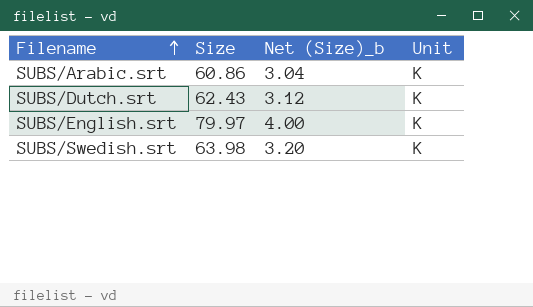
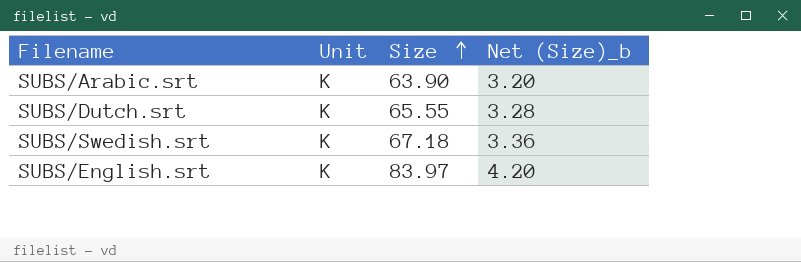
row order: Filename ascending -> Size ascending
column Unit | position: 4 -> 2
SUBS/Arabic.srt | Size: 60.86 -> 63.90
SUBS/Arabic.srt | Net (Size)_b: 3.04 -> 3.20
SUBS/Dutch.srt | Size: 62.43 -> 65.55
SUBS/Dutch.srt | Net (Size)_b: 3.12 -> 3.28
SUBS/Swedish.srt | Size: 63.98 -> 67.18
SUBS/Swedish.srt | Net (Size)_b: 3.20 -> 3.36
SUBS/English.srt | Size: 79.97 -> 83.97
SUBS/English.srt | Net (Size)_b: 4.00 -> 4.20

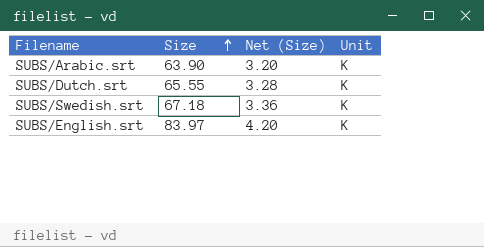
column name: Net (Size)_b -> Net (Size)
column Unit | position: 2 -> 4

